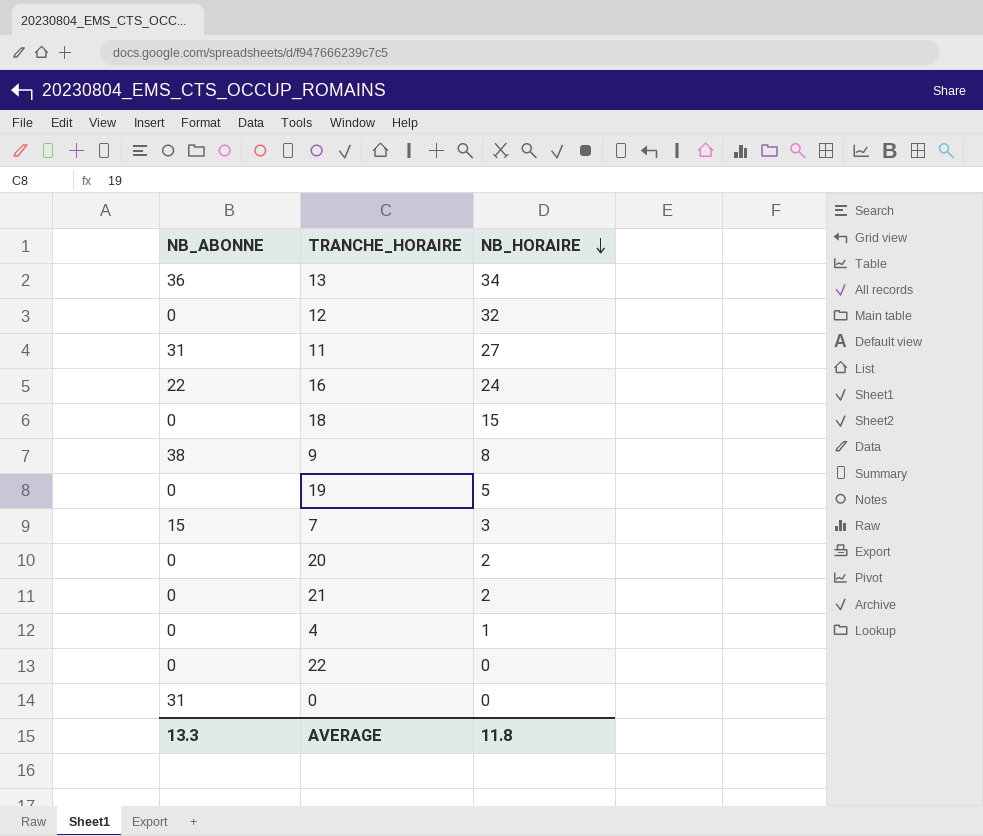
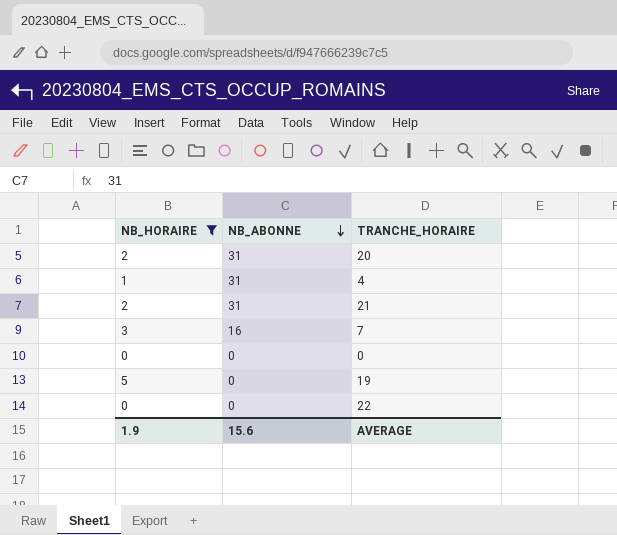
filter: none -> NB_HORAIRE <= 5
row order: NB_HORAIRE descending -> NB_ABONNE descending
column NB_HORAIRE | position: 3 -> 1
20 | NB_ABONNE: 0 -> 31
4 | NB_ABONNE: 0 -> 31
21 | NB_ABONNE: 0 -> 31
7 | NB_ABONNE: 15 -> 16
0 | NB_ABONNE: 31 -> 0
AVERAGE | NB_HORAIRE: 11.8 -> 1.9
AVERAGE | NB_ABONNE: 13.3 -> 15.6

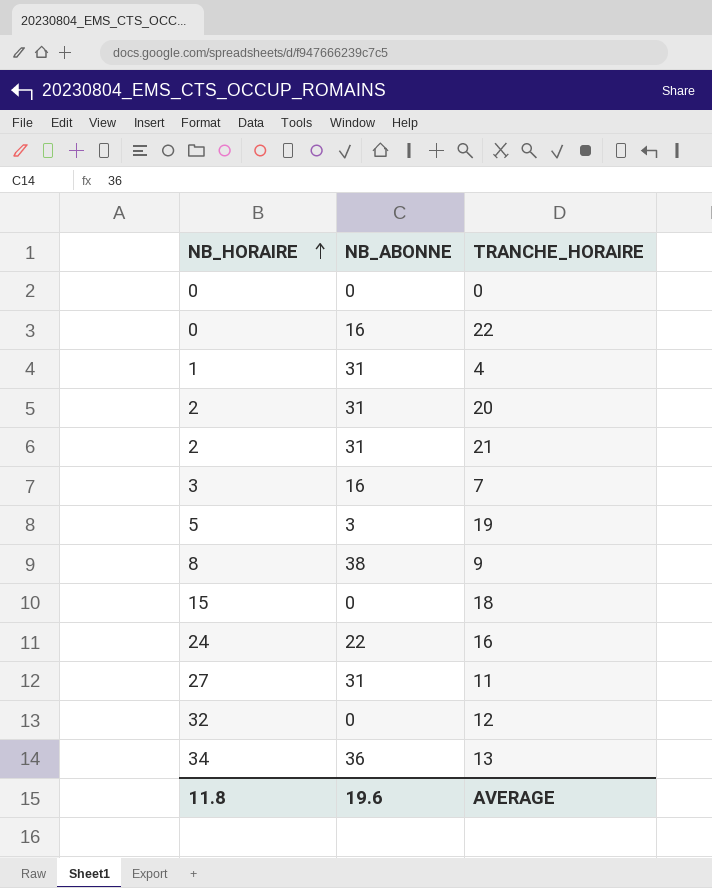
filter: NB_HORAIRE <= 5 -> none
row order: NB_ABONNE descending -> NB_HORAIRE ascending
22 | NB_ABONNE: 0 -> 16
19 | NB_ABONNE: 0 -> 3
AVERAGE | NB_HORAIRE: 1.9 -> 11.8
AVERAGE | NB_ABONNE: 15.6 -> 19.6

